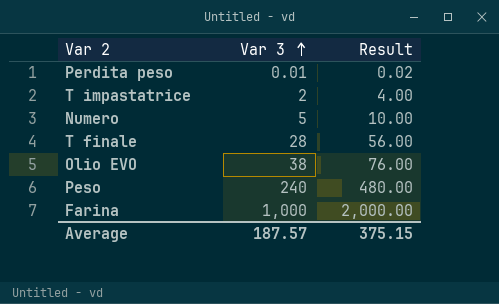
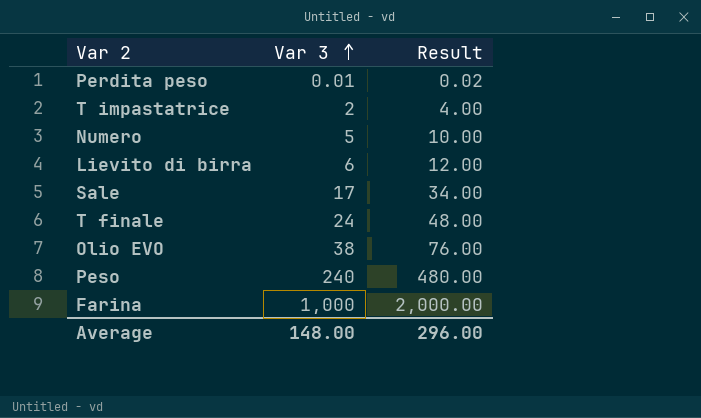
row Lievito di birra: none -> 6 | 12.00
row Sale: none -> 17 | 34.00
T finale | Var 3: 28 -> 24
T finale | Result: 56.00 -> 48.00
Average | Var 3: 187.57 -> 148.00
Average | Result: 375.15 -> 296.00

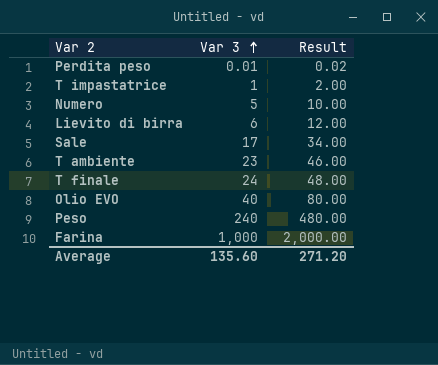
T impastatrice | Var 3: 2 -> 1
T impastatrice | Result: 4.00 -> 2.00
row T ambiente: none -> 23 | 46.00
Olio EVO | Var 3: 38 -> 40
Olio EVO | Result: 76.00 -> 80.00
Average | Var 3: 148.00 -> 135.60
Average | Result: 296.00 -> 271.20

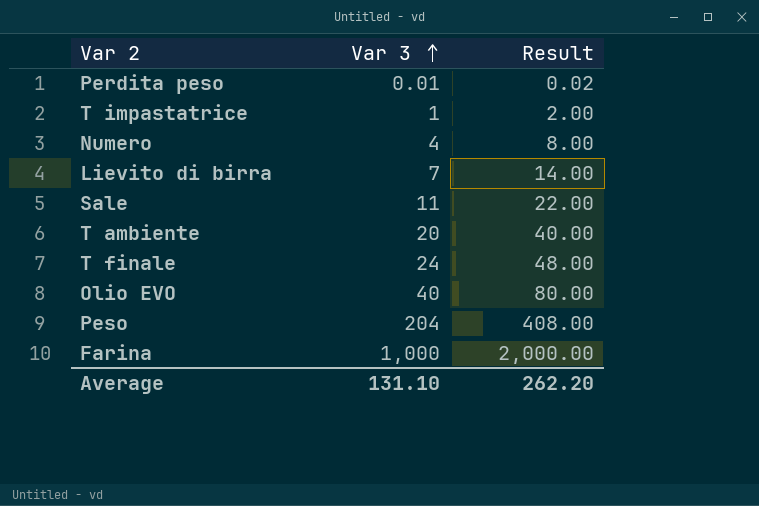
Numero | Var 3: 5 -> 4
Numero | Result: 10.00 -> 8.00
Lievito di birra | Var 3: 6 -> 7
Lievito di birra | Result: 12.00 -> 14.00
Sale | Var 3: 17 -> 11
Sale | Result: 34.00 -> 22.00
T ambiente | Var 3: 23 -> 20
T ambiente | Result: 46.00 -> 40.00
Peso | Var 3: 240 -> 204
Peso | Result: 480.00 -> 408.00
Average | Var 3: 135.60 -> 131.10
Average | Result: 271.20 -> 262.20

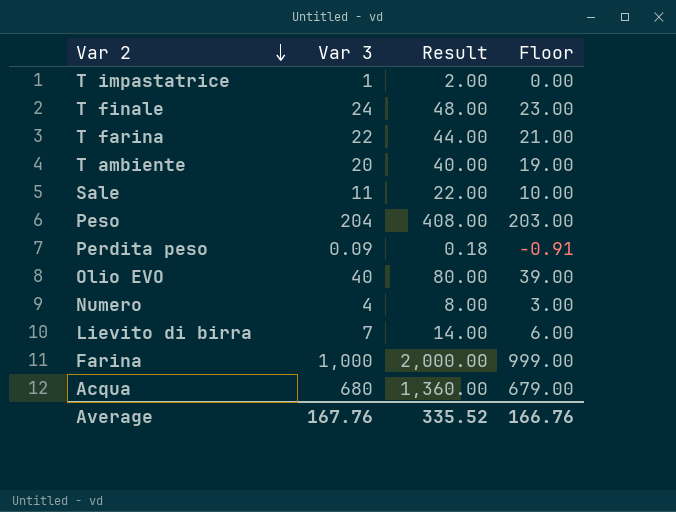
row order: Var 3 ascending -> Var 2 descending
column Floor | formula: none -> [Var 3] - 1
row T farina: none -> 22 | 44.00 | 21.00
Perdita peso | Var 3: 0.01 -> 0.09
Perdita peso | Result: 0.02 -> 0.18
row Acqua: none -> 680 | 1,360.00 | 679.00
Average | Var 3: 131.10 -> 167.76
Average | Result: 262.20 -> 335.52

